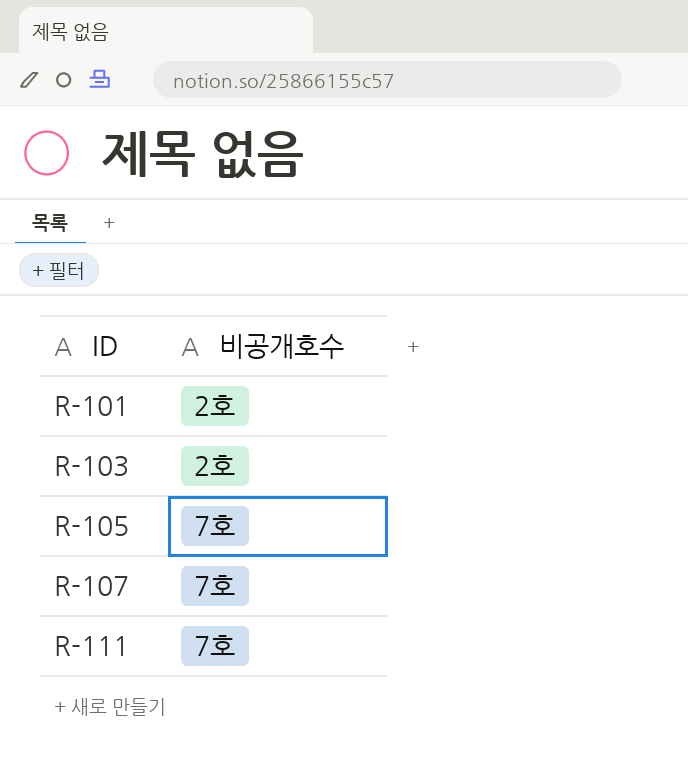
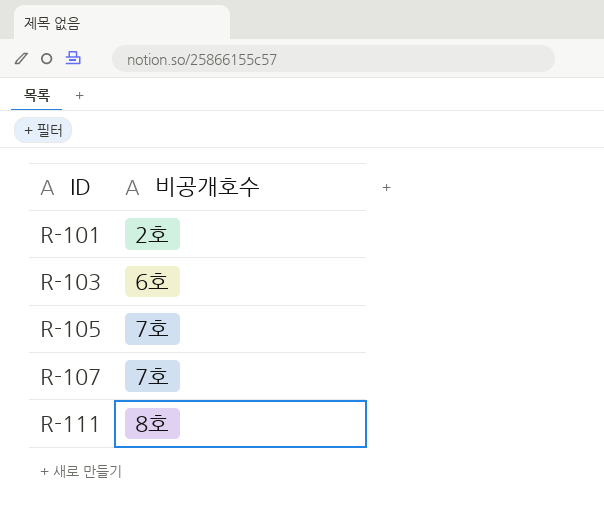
R-103 | 비공개호수: 2호 -> 6호
R-111 | 비공개호수: 7호 -> 8호

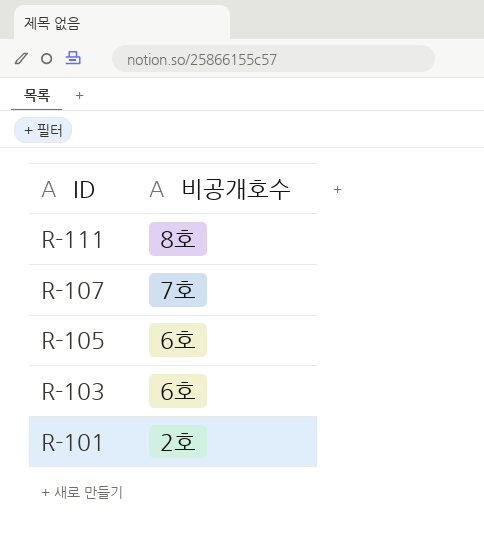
row order: ID ascending -> ID descending
R-105 | 비공개호수: 7호 -> 6호

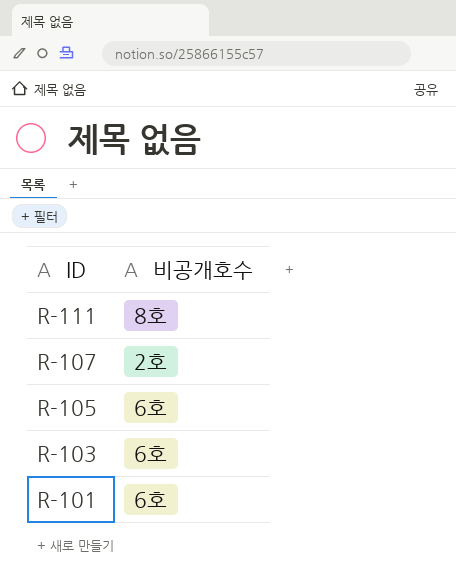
R-107 | 비공개호수: 7호 -> 2호
R-101 | 비공개호수: 2호 -> 6호

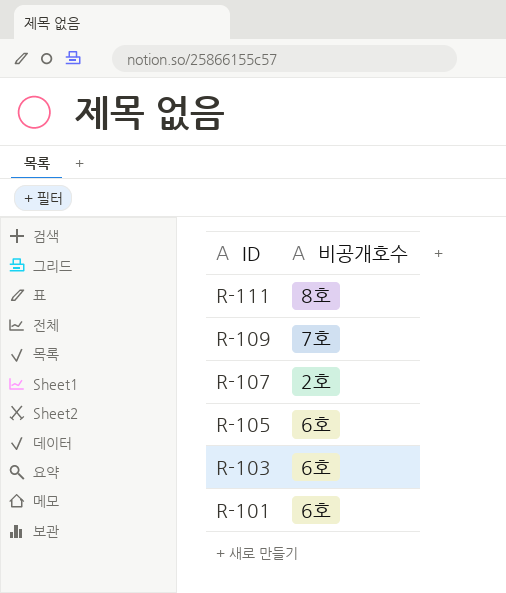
row R-109: none -> 7호

